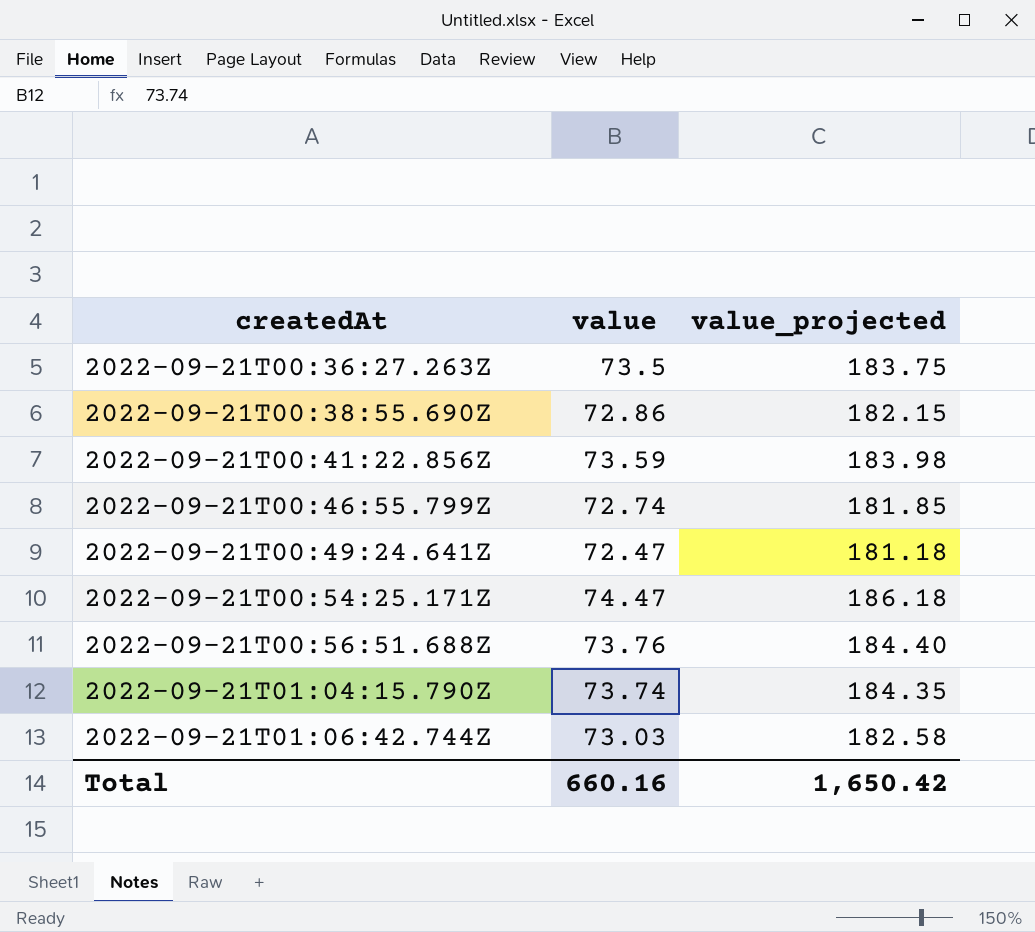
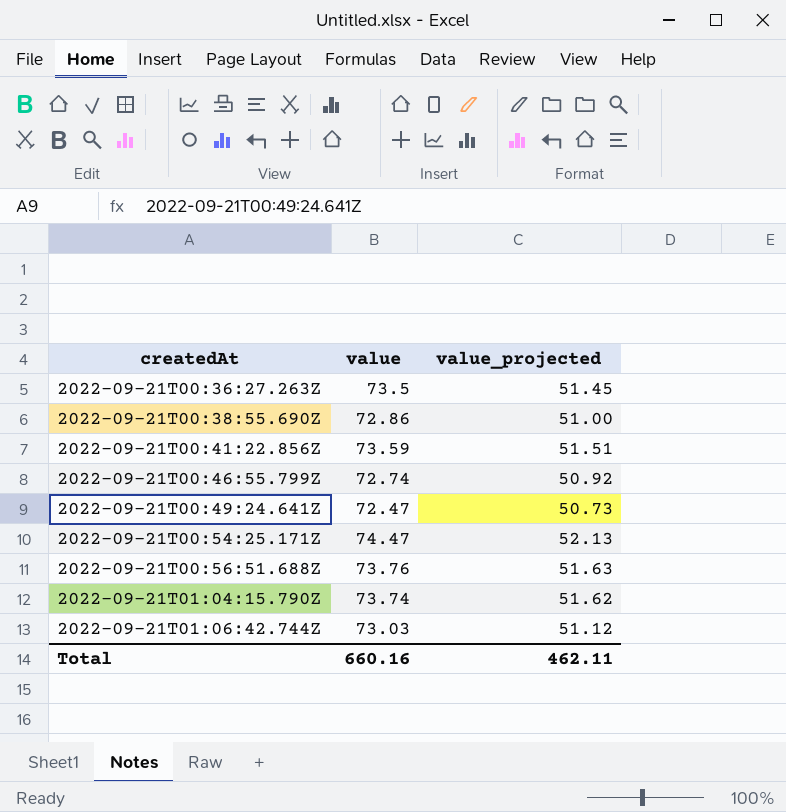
column value_projected | formula: [value] * 2.5 -> [value] * 0.7
Total | value_projected: 1,650.42 -> 462.11

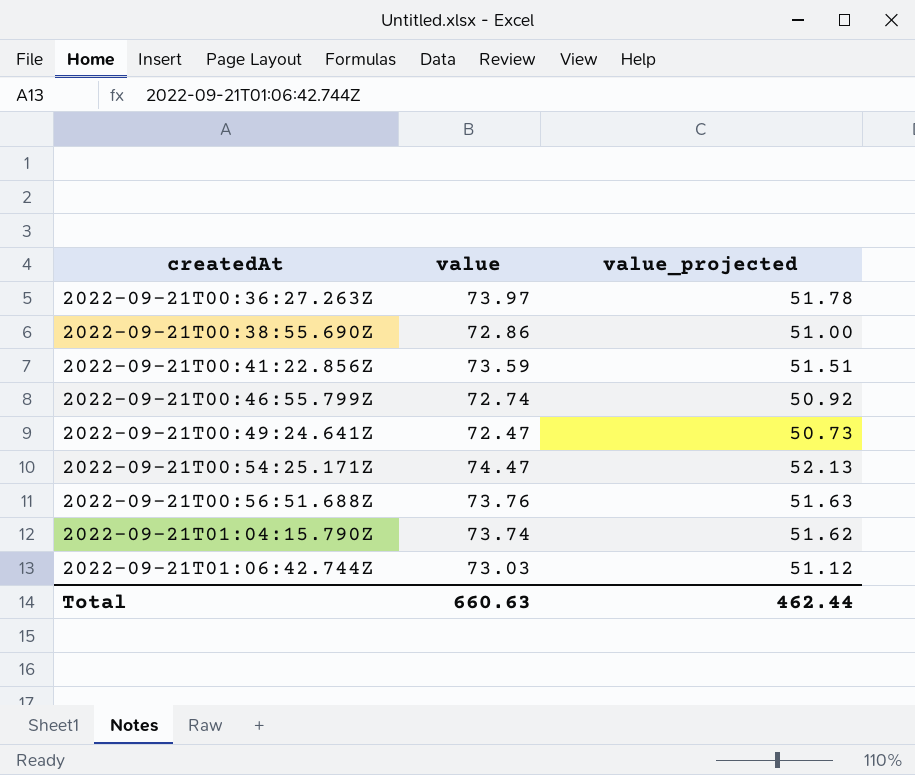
2022-09-21T00:36:27.263Z | value: 73.5 -> 73.97
2022-09-21T00:36:27.263Z | value_projected: 51.45 -> 51.78
Total | value: 660.16 -> 660.63
Total | value_projected: 462.11 -> 462.44

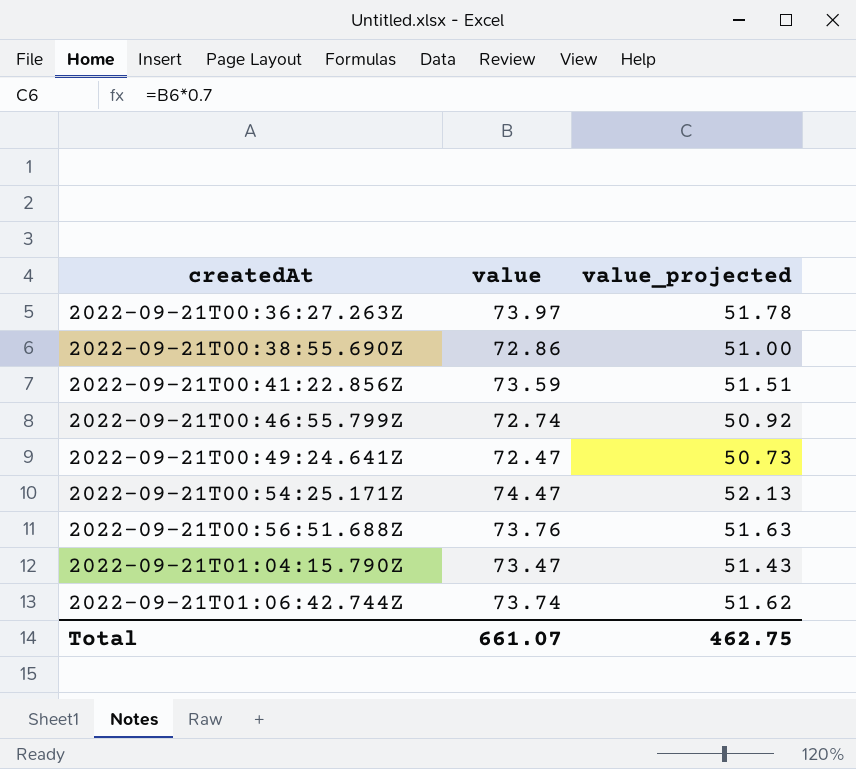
2022-09-21T01:04:15.790Z | value: 73.74 -> 73.47
2022-09-21T01:04:15.790Z | value_projected: 51.62 -> 51.43
2022-09-21T01:06:42.744Z | value: 73.03 -> 73.74
2022-09-21T01:06:42.744Z | value_projected: 51.12 -> 51.62
Total | value: 660.63 -> 661.07
Total | value_projected: 462.44 -> 462.75

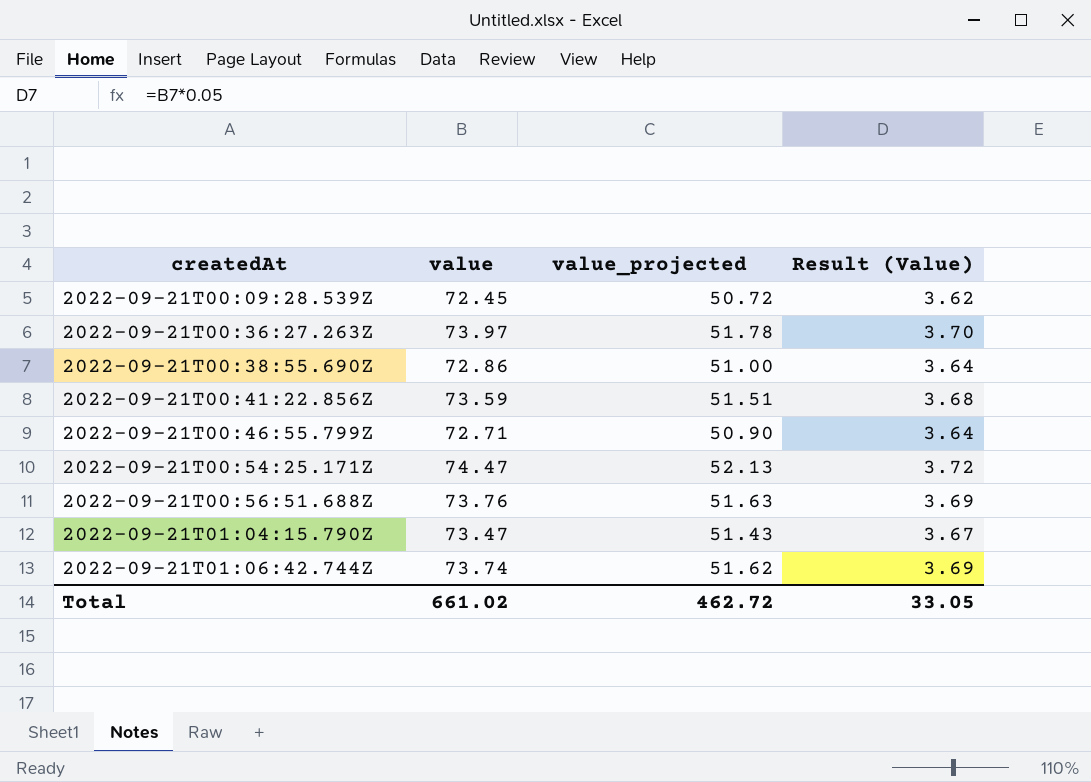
column Result (Value) | formula: none -> [value] * 0.05
row 2022-09-21T00:49:24.641Z: 72.47 | 50.73 -> none
row 2022-09-21T00:09:28.539Z: none -> 72.45 | 50.72 | 3.62
2022-09-21T00:46:55.799Z | value: 72.74 -> 72.71
2022-09-21T00:46:55.799Z | value_projected: 50.92 -> 50.90
Total | value: 661.07 -> 661.02
Total | value_projected: 462.75 -> 462.72

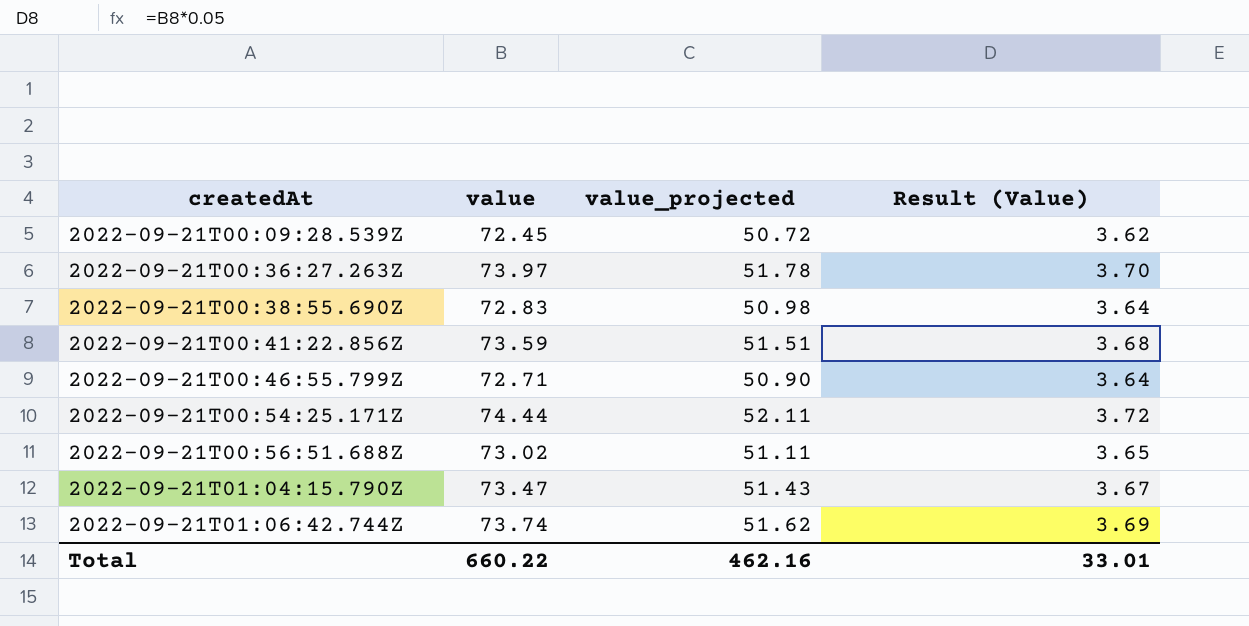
2022-09-21T00:38:55.690Z | value: 72.86 -> 72.83
2022-09-21T00:38:55.690Z | value_projected: 51.00 -> 50.98
2022-09-21T00:54:25.171Z | value: 74.47 -> 74.44
2022-09-21T00:54:25.171Z | value_projected: 52.13 -> 52.11
2022-09-21T00:56:51.688Z | value: 73.76 -> 73.02
2022-09-21T00:56:51.688Z | value_projected: 51.63 -> 51.11
2022-09-21T00:56:51.688Z | Result (Value): 3.69 -> 3.65
Total | value: 661.02 -> 660.22
Total | value_projected: 462.72 -> 462.16
Total | Result (Value): 33.05 -> 33.01

